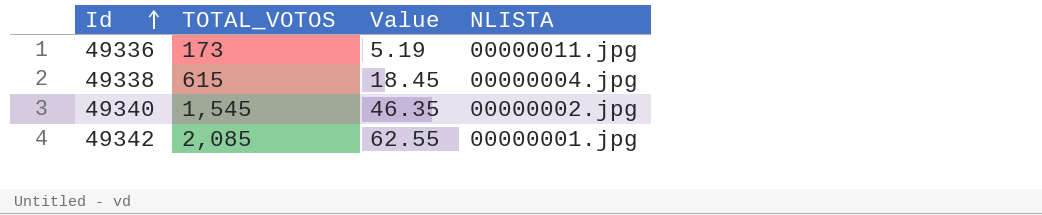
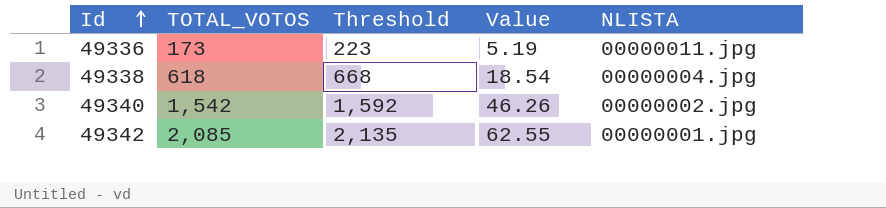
column Threshold | formula: none -> [TOTAL_VOTOS] + 50
49338 | TOTAL_VOTOS: 615 -> 618
49338 | Value: 18.45 -> 18.54
49340 | TOTAL_VOTOS: 1,545 -> 1,542
49340 | Value: 46.35 -> 46.26

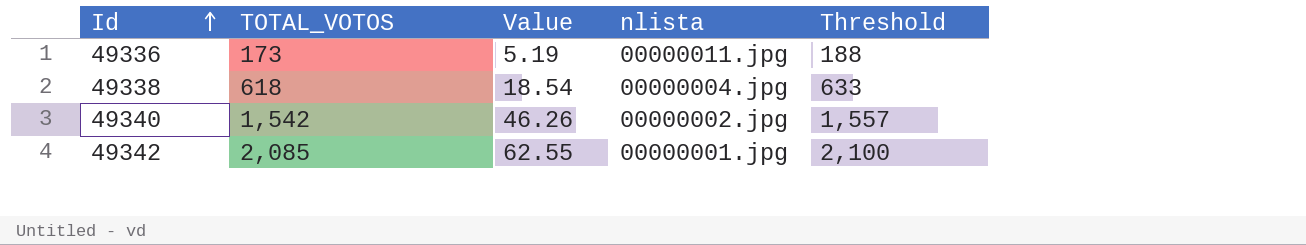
column name: NLISTA -> nlista
column Threshold | formula: [TOTAL_VOTOS] + 50 -> [TOTAL_VOTOS] + 15
column Threshold | position: 3 -> 5

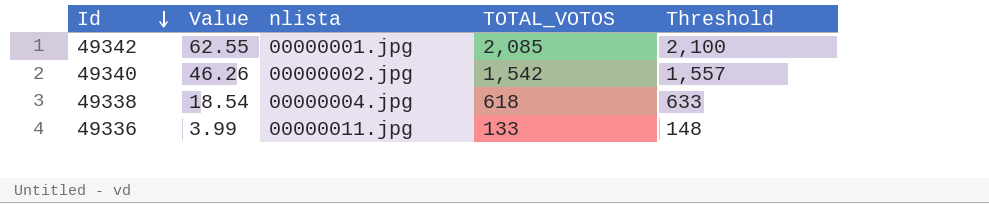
row order: Id ascending -> Id descending
column TOTAL_VOTOS | position: 2 -> 4
49336 | Value: 5.19 -> 3.99
49336 | TOTAL_VOTOS: 173 -> 133
49336 | Threshold: 188 -> 148

